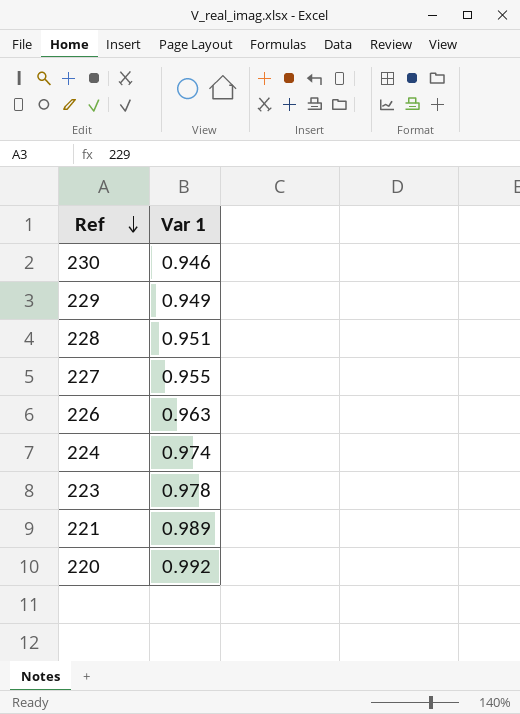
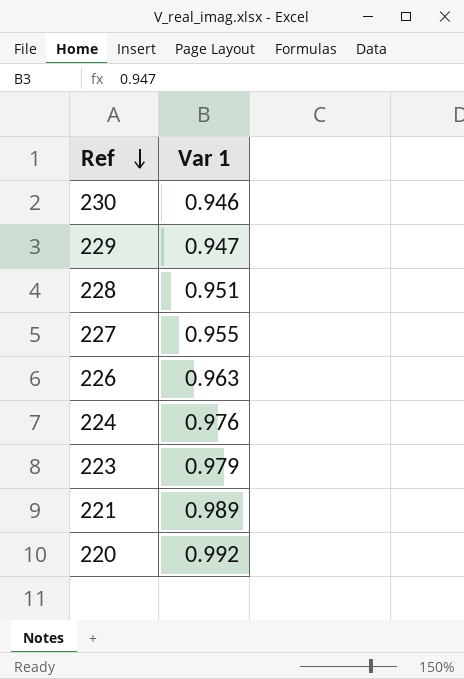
229 | Var 1: 0.949 -> 0.947
224 | Var 1: 0.974 -> 0.976
223 | Var 1: 0.978 -> 0.979

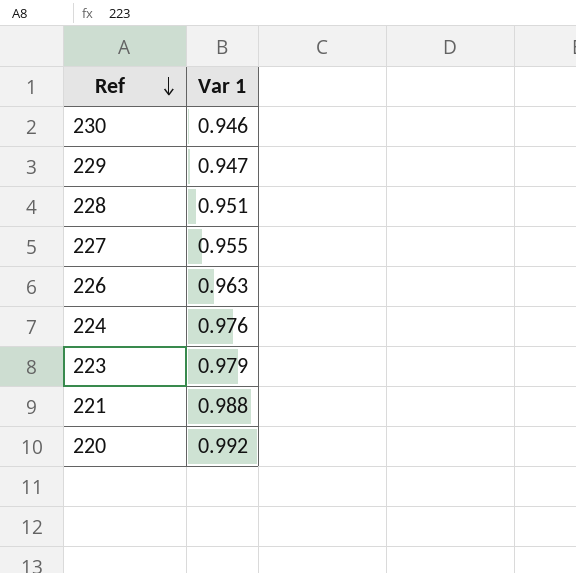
221 | Var 1: 0.989 -> 0.988

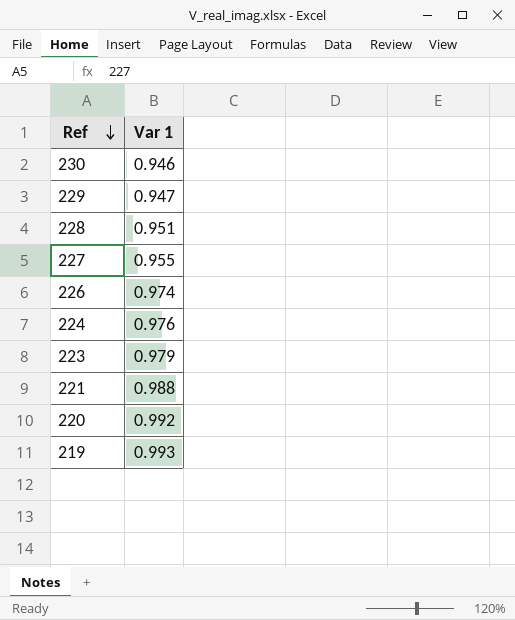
226 | Var 1: 0.963 -> 0.974
row 219: none -> 0.993

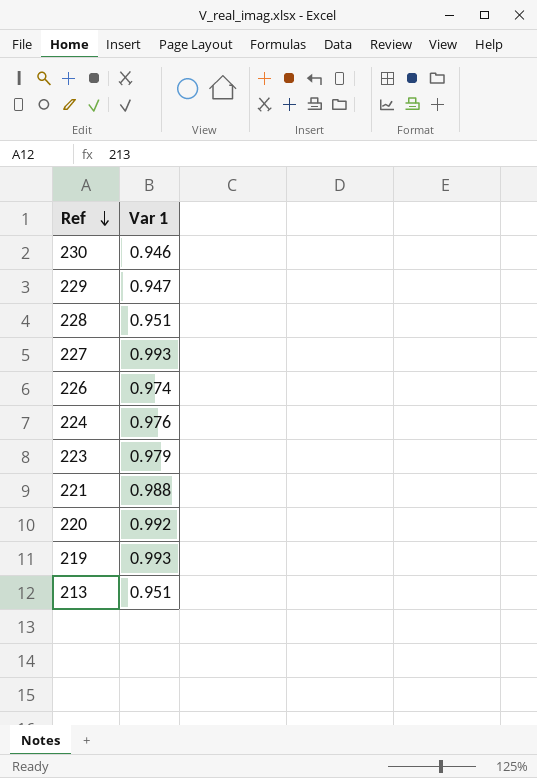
227 | Var 1: 0.955 -> 0.993
row 213: none -> 0.951

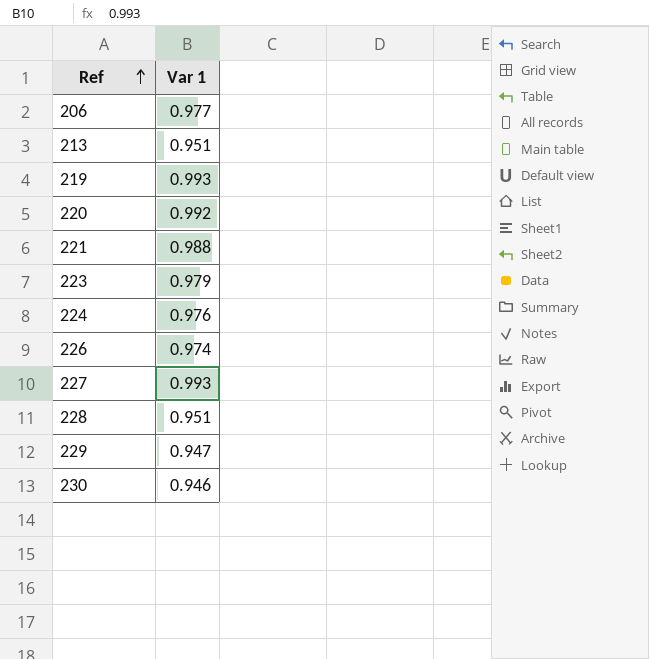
row order: Ref descending -> Ref ascending
row 206: none -> 0.977

